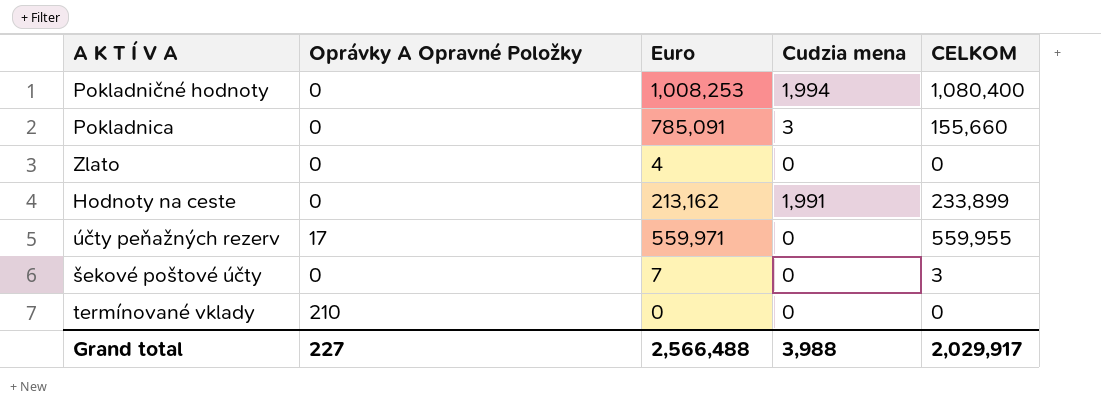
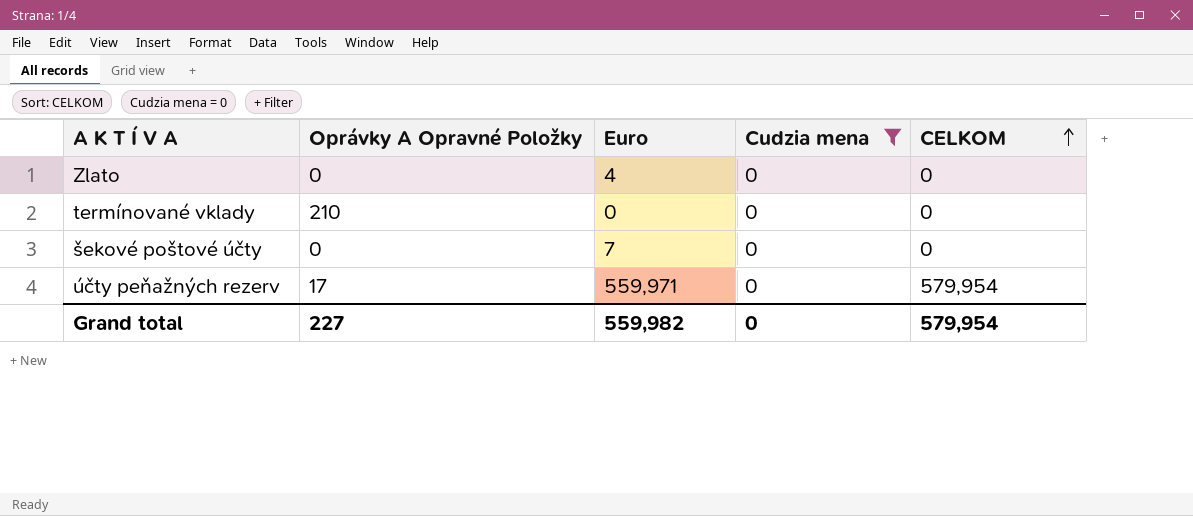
filter: none -> Cudzia mena = 0
row order: none -> CELKOM ascending
šekové poštové účty | CELKOM: 3 -> 0
účty peňažných rezerv | CELKOM: 559,955 -> 579,954
Grand total | Euro: 2,566,488 -> 559,982
Grand total | Cudzia mena: 3,988 -> 0
Grand total | CELKOM: 2,029,917 -> 579,954

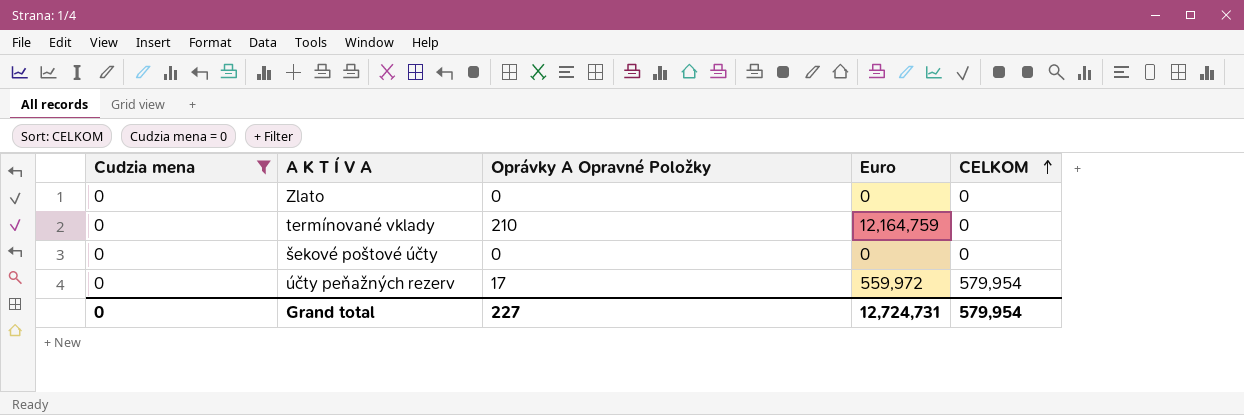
column Cudzia mena | position: 4 -> 1
Zlato | Euro: 4 -> 0
termínované vklady | Euro: 0 -> 12,164,759
šekové poštové účty | Euro: 7 -> 0
účty peňažných rezerv | Euro: 559,971 -> 559,972
Grand total | Euro: 559,982 -> 12,724,731

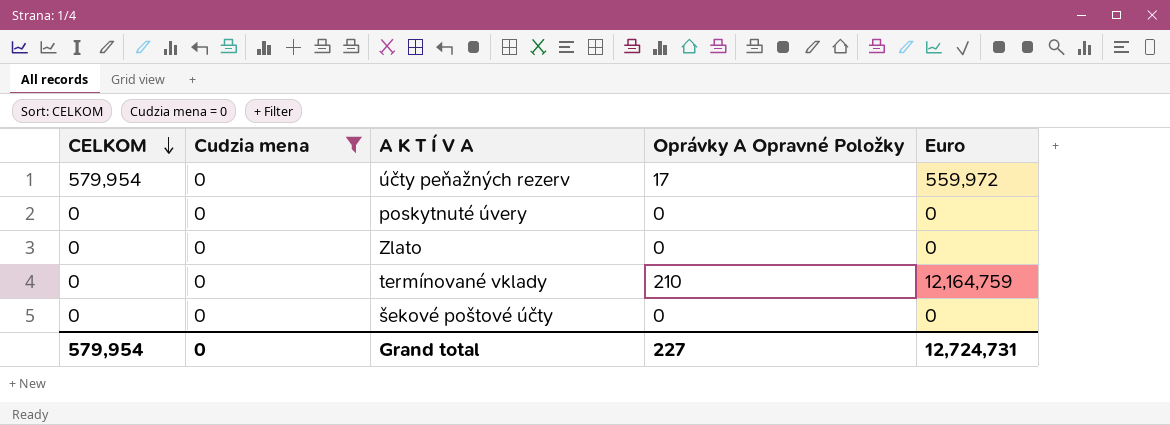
row order: CELKOM ascending -> CELKOM descending
column CELKOM | position: 5 -> 1
row poskytnuté úvery: none -> 0 | 0 | 0 | 0

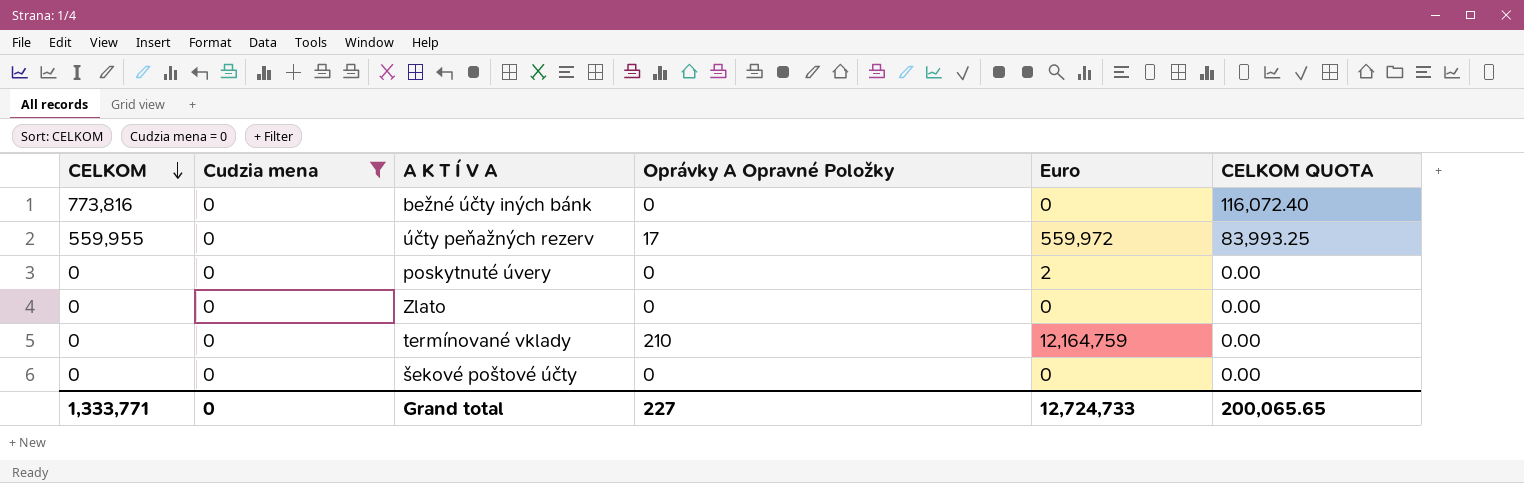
column CELKOM QUOTA | formula: none -> [CELKOM] * 0.15
row bežné účty iných bánk: none -> 773,816 | 0 | 0 | 0 | 116,072.40
účty peňažných rezerv | CELKOM: 579,954 -> 559,955
poskytnuté úvery | Euro: 0 -> 2
Grand total | CELKOM: 579,954 -> 1,333,771
Grand total | Euro: 12,724,731 -> 12,724,733

